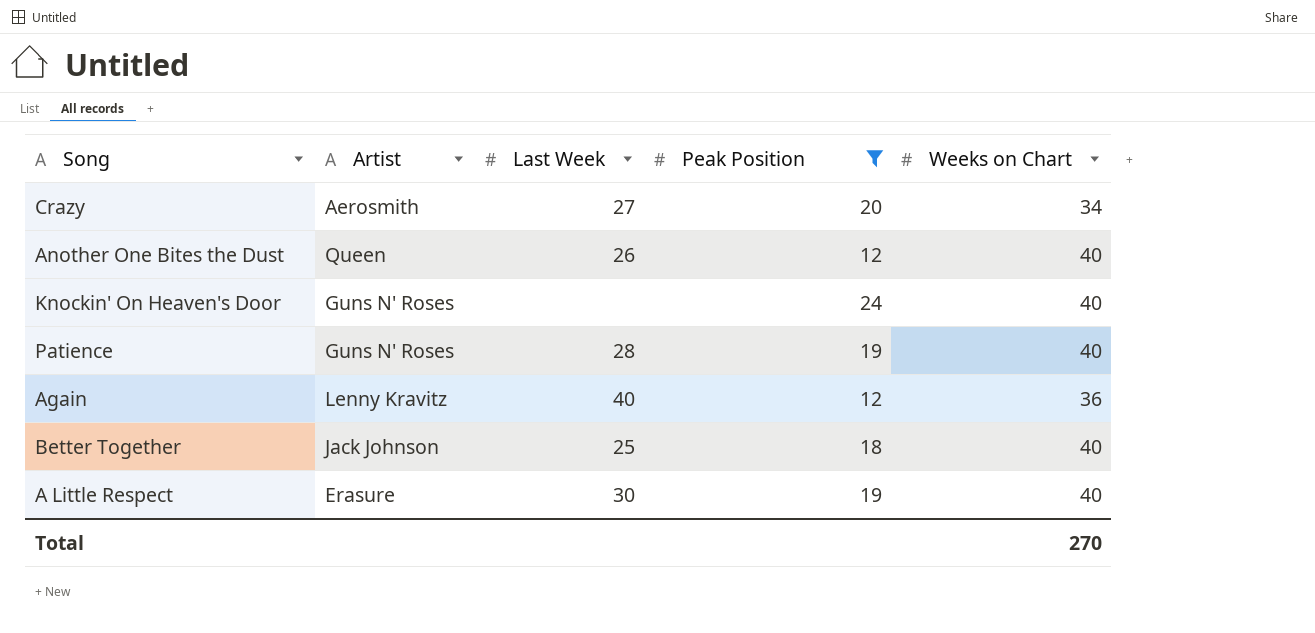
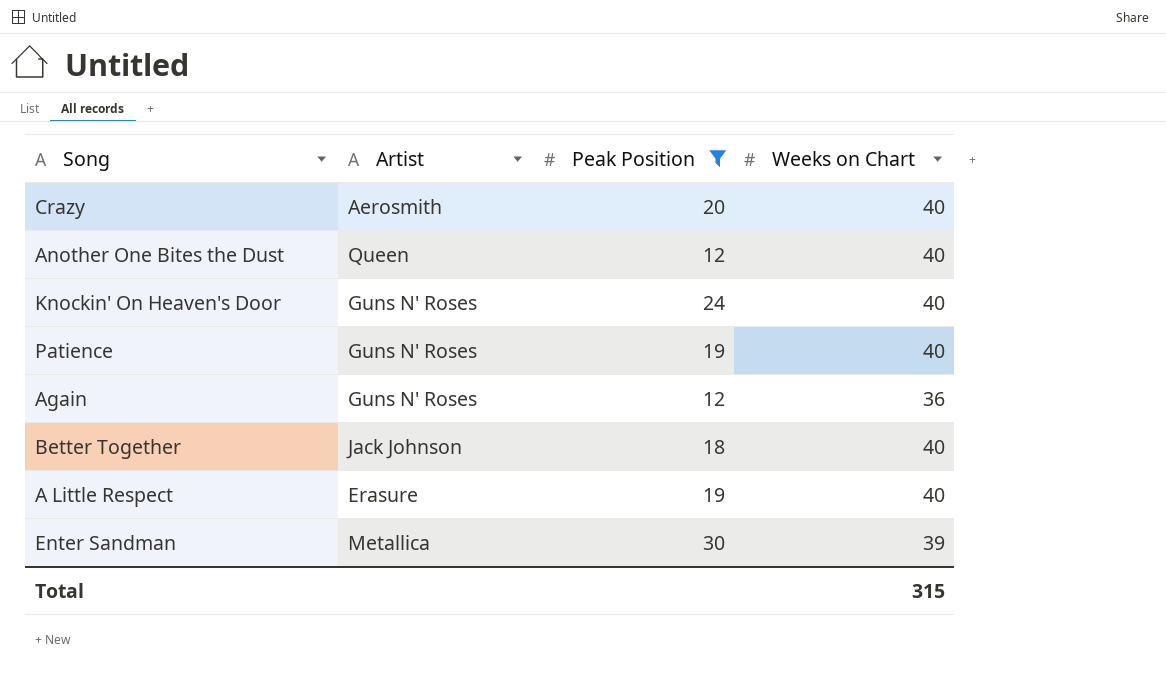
column Last Week | position: 3 -> none
Crazy | Weeks on Chart: 34 -> 40
Again | Artist: Lenny Kravitz -> Guns N' Roses
row Enter Sandman: none -> Metallica | 30 | 39
Total | Weeks on Chart: 270 -> 315

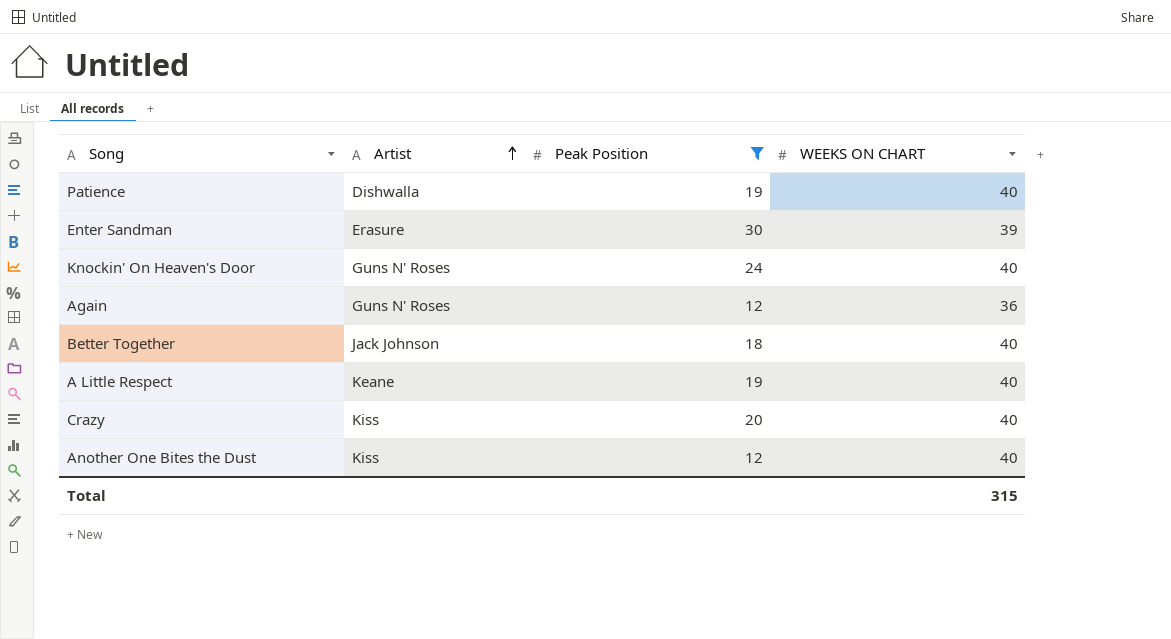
row order: none -> Artist ascending
column name: Weeks on Chart -> WEEKS ON CHART
Patience | Artist: Guns N' Roses -> Dishwalla
Enter Sandman | Artist: Metallica -> Erasure
A Little Respect | Artist: Erasure -> Keane
Crazy | Artist: Aerosmith -> Kiss
Another One Bites the Dust | Artist: Queen -> Kiss

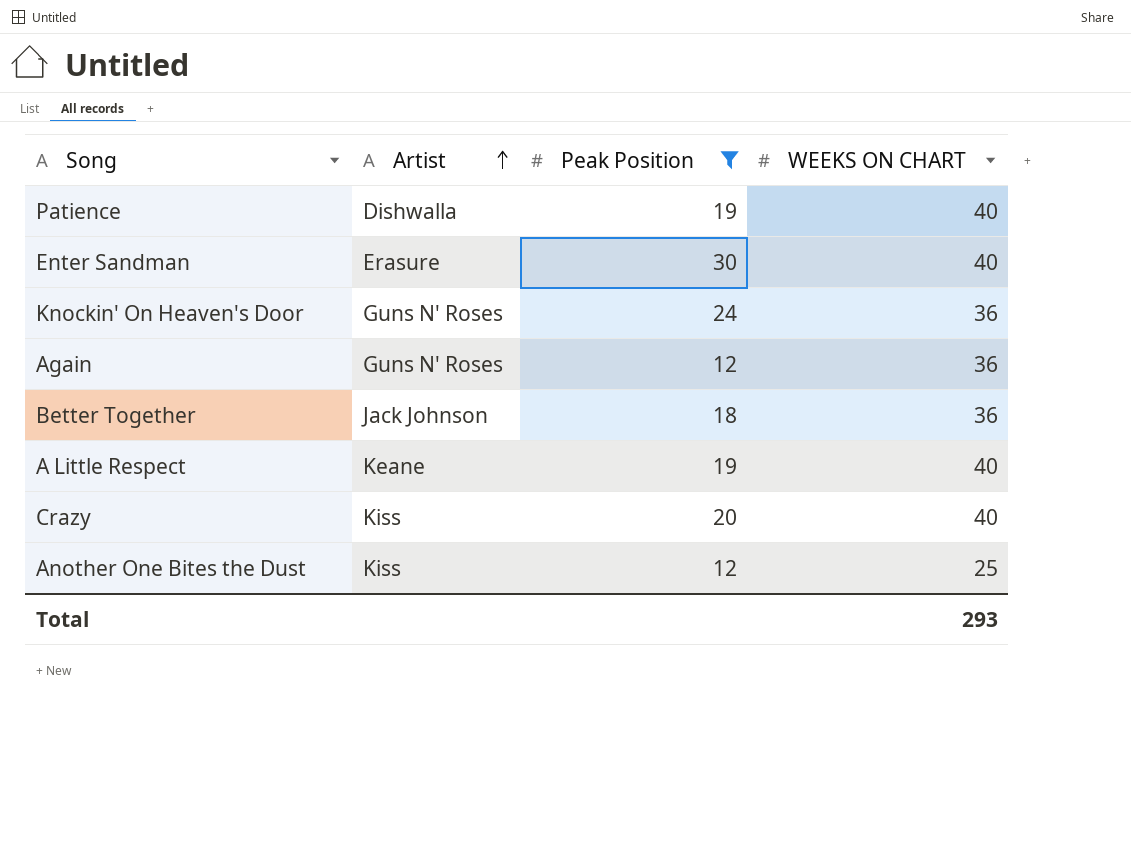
Enter Sandman | WEEKS ON CHART: 39 -> 40
Knockin' On Heaven's Door | WEEKS ON CHART: 40 -> 36
Better Together | WEEKS ON CHART: 40 -> 36
Another One Bites the Dust | WEEKS ON CHART: 40 -> 25
Total | WEEKS ON CHART: 315 -> 293

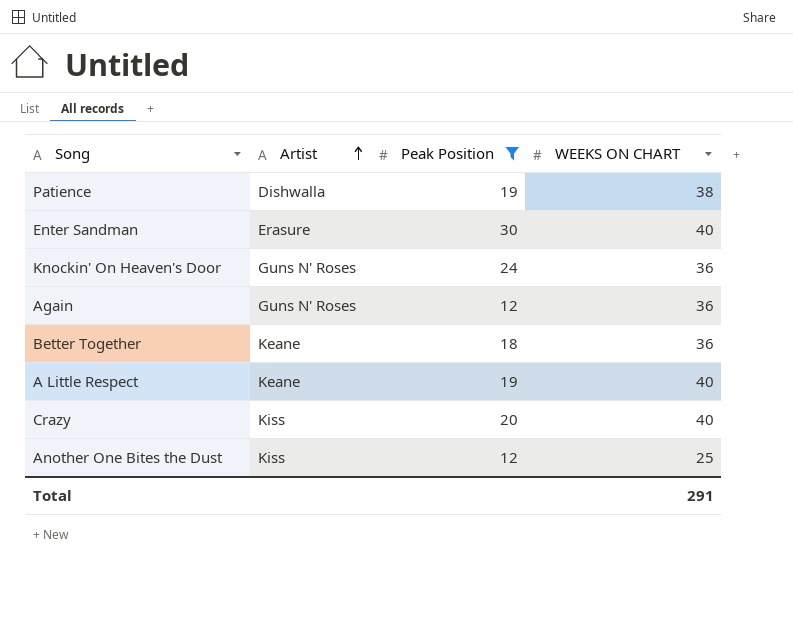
Patience | WEEKS ON CHART: 40 -> 38
Better Together | Artist: Jack Johnson -> Keane
Total | WEEKS ON CHART: 293 -> 291

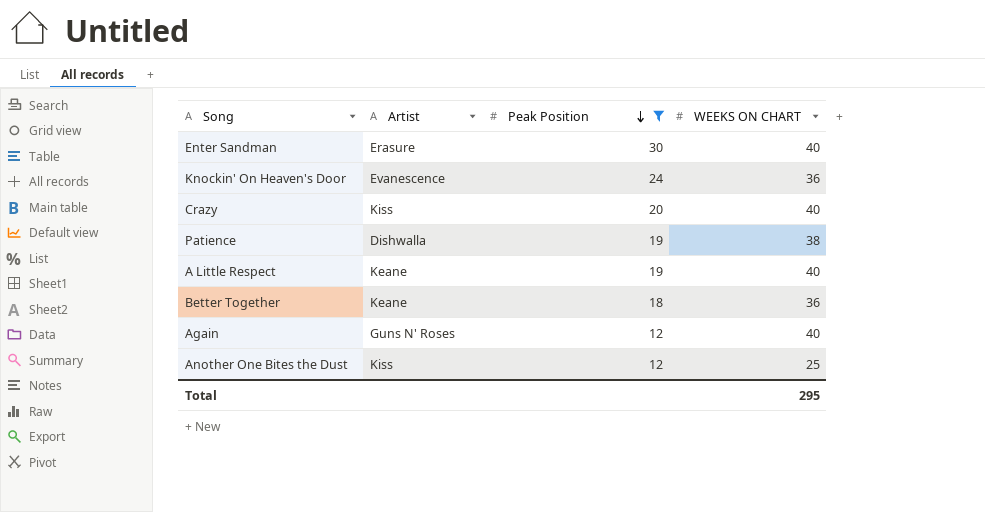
row order: Artist ascending -> Peak Position descending
Knockin' On Heaven's Door | Artist: Guns N' Roses -> Evanescence
Again | WEEKS ON CHART: 36 -> 40
Total | WEEKS ON CHART: 291 -> 295

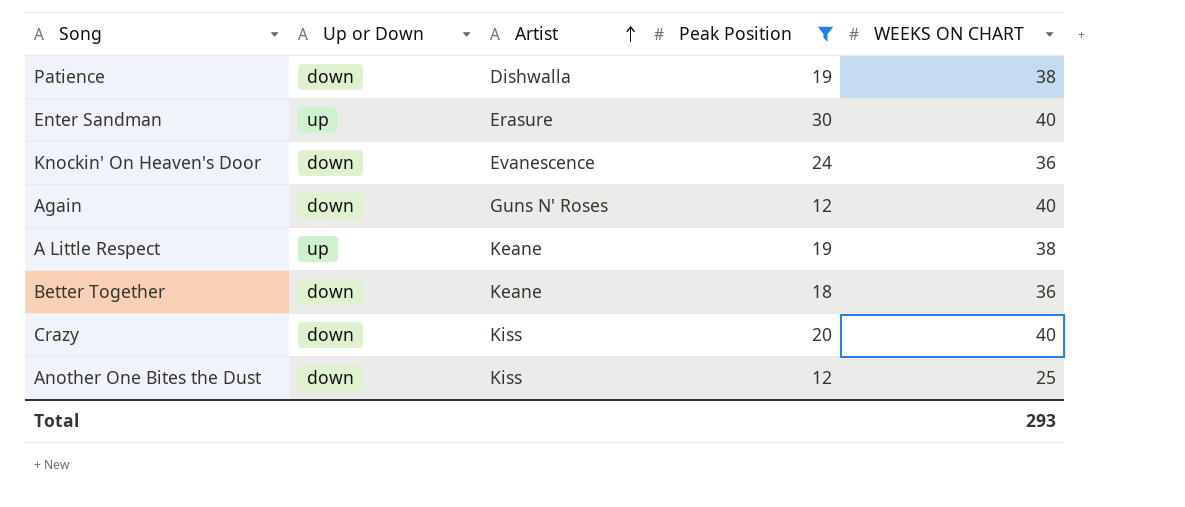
row order: Peak Position descending -> Artist ascending
column Up or Down | position: none -> 2
A Little Respect | WEEKS ON CHART: 40 -> 38
Total | WEEKS ON CHART: 295 -> 293

